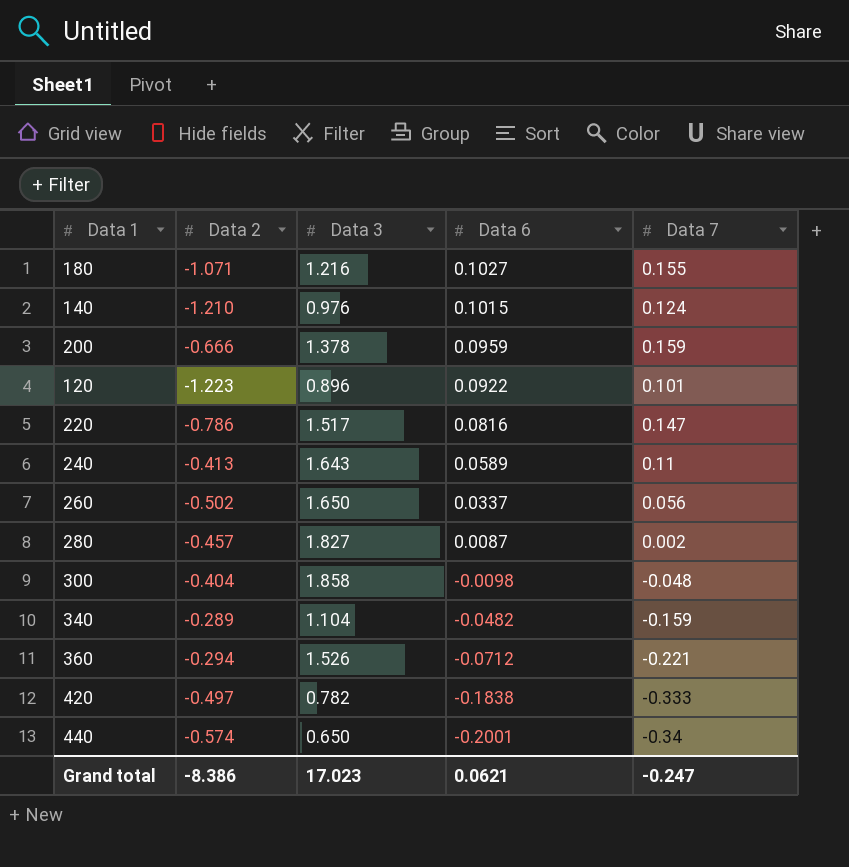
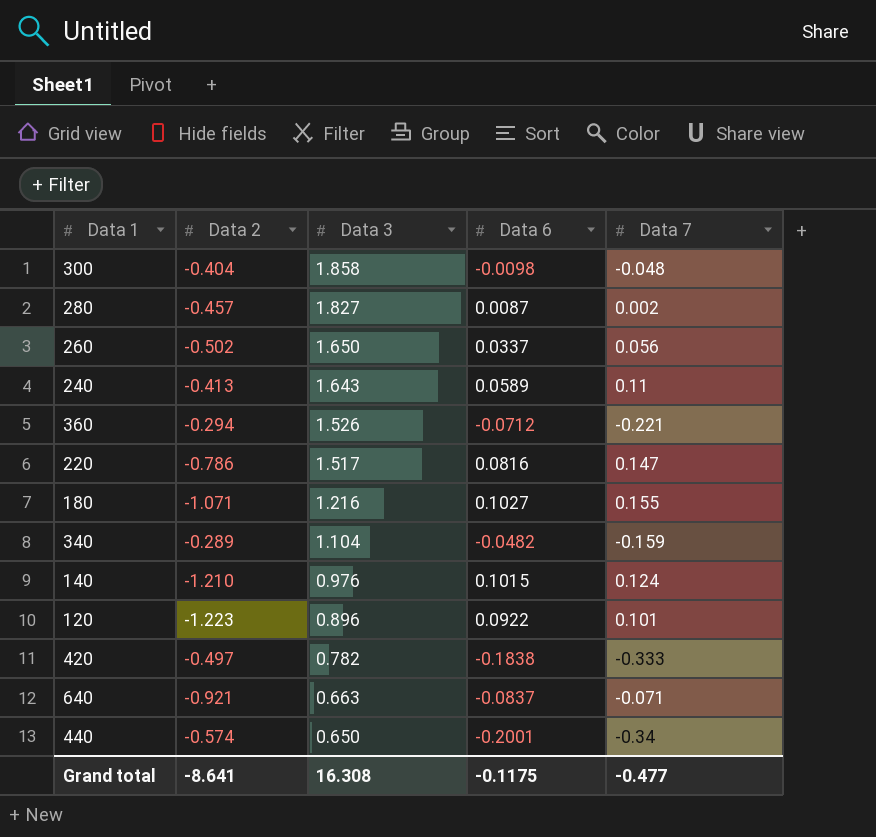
row order: Data 6 descending -> Data 3 descending
row 200: -0.666 | 1.378 | 0.0959 | 0.159 -> none
row 640: none -> -0.921 | 0.663 | -0.0837 | -0.071
Grand total | Data 2: -8.386 -> -8.641
Grand total | Data 3: 17.023 -> 16.308
Grand total | Data 6: 0.0621 -> -0.1175
Grand total | Data 7: -0.247 -> -0.477

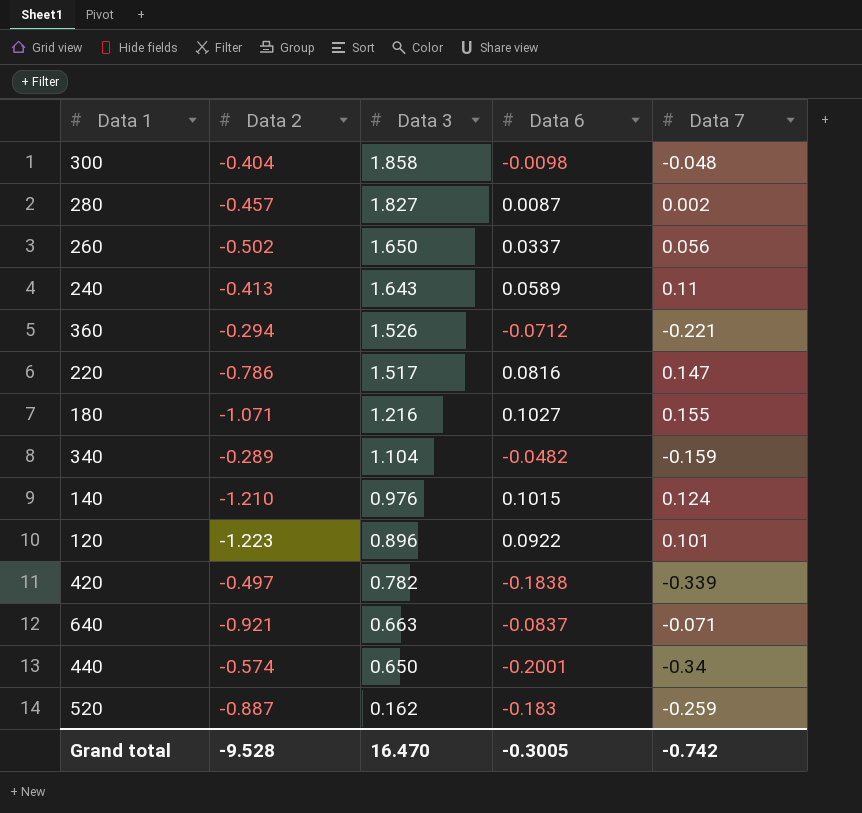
420 | Data 7: -0.333 -> -0.339
row 520: none -> -0.887 | 0.162 | -0.183 | -0.259
Grand total | Data 2: -8.641 -> -9.528
Grand total | Data 3: 16.308 -> 16.470
Grand total | Data 6: -0.1175 -> -0.3005
Grand total | Data 7: -0.477 -> -0.742

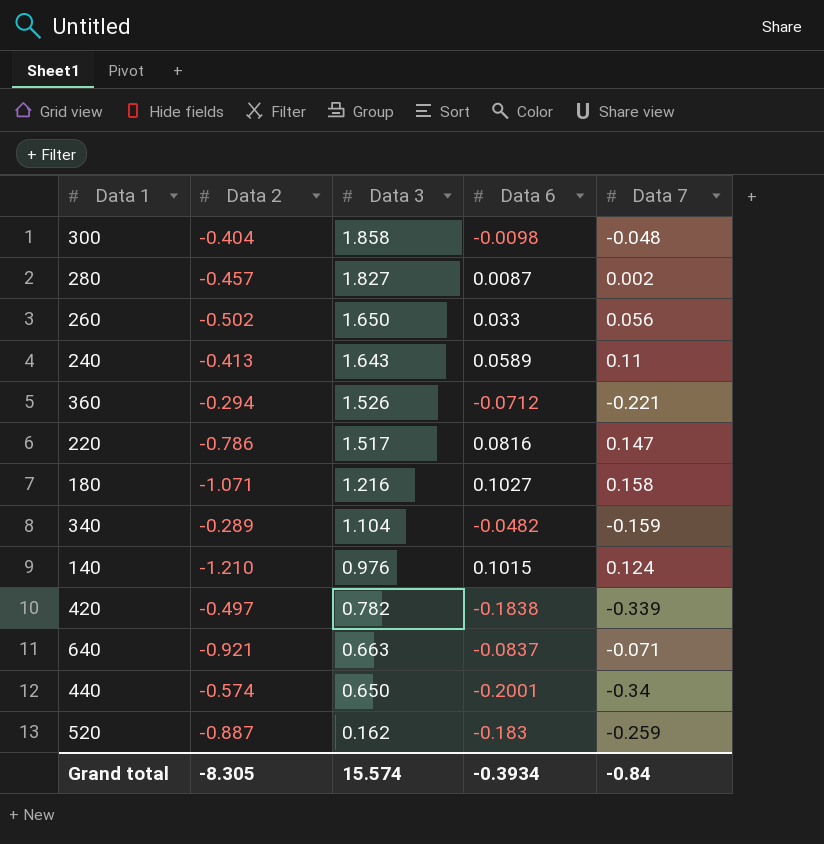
row 120: -1.223 | 0.896 | 0.0922 | 0.101 -> none
260 | Data 6: 0.0337 -> 0.033
180 | Data 7: 0.155 -> 0.158
Grand total | Data 2: -9.528 -> -8.305
Grand total | Data 3: 16.470 -> 15.574
Grand total | Data 6: -0.3005 -> -0.3934
Grand total | Data 7: -0.742 -> -0.84

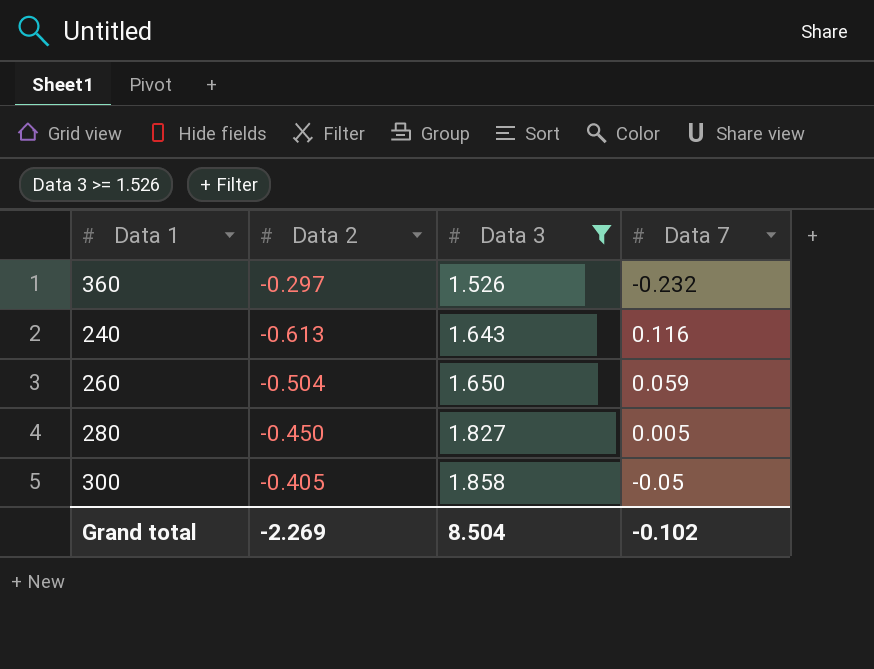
filter: none -> Data 3 >= 1.526
row order: Data 3 descending -> Data 3 ascending
column Data 6 | position: 4 -> none
360 | Data 2: -0.294 -> -0.297
360 | Data 7: -0.221 -> -0.232
240 | Data 2: -0.413 -> -0.613
240 | Data 7: 0.11 -> 0.116
260 | Data 2: -0.502 -> -0.504
260 | Data 7: 0.056 -> 0.059
280 | Data 2: -0.457 -> -0.450
280 | Data 7: 0.002 -> 0.005
300 | Data 2: -0.404 -> -0.405
300 | Data 7: -0.048 -> -0.05
Grand total | Data 2: -8.305 -> -2.269
Grand total | Data 3: 15.574 -> 8.504
Grand total | Data 7: -0.84 -> -0.102

